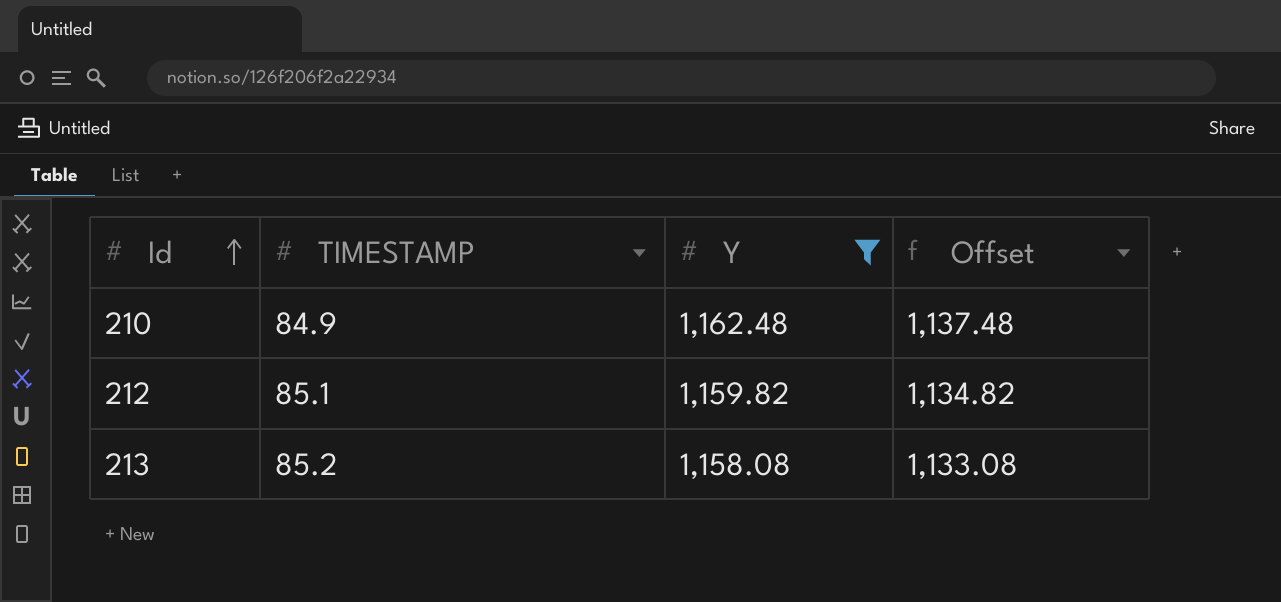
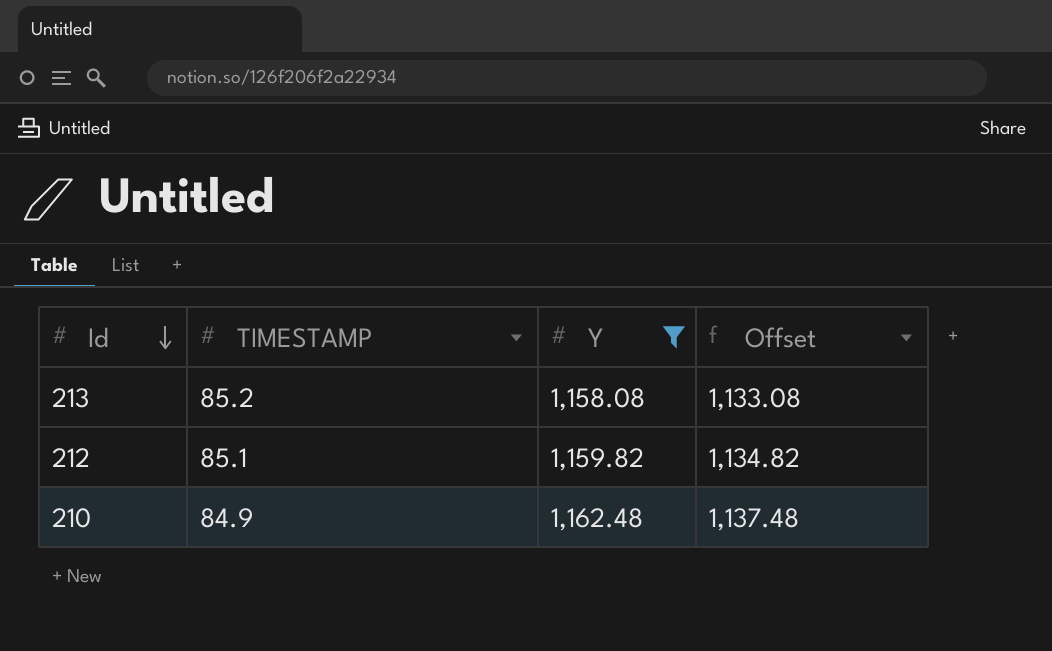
row order: Id ascending -> Id descending

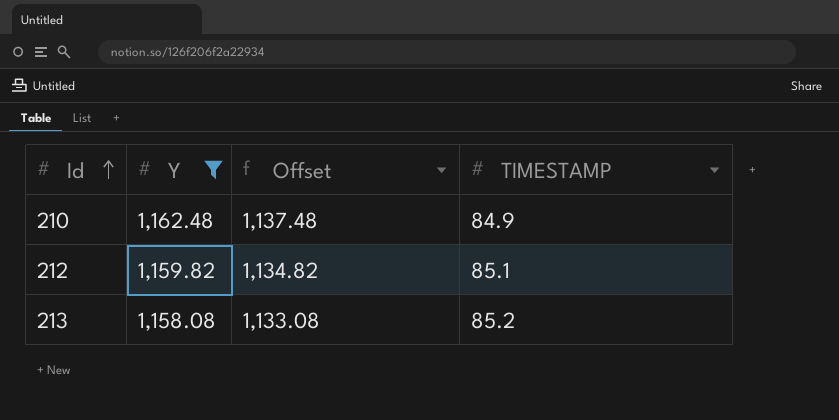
row order: Id descending -> Id ascending
column TIMESTAMP | position: 2 -> 4

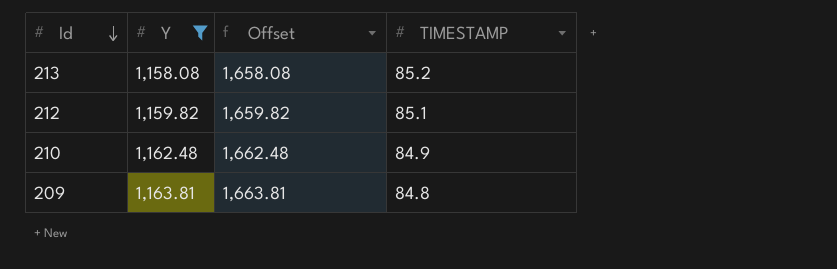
row order: Id ascending -> Id descending
column Offset | formula: [Y] - 25 -> [Y] + 500
row 209: none -> 1,163.81 | 1,663.81 | 84.8

